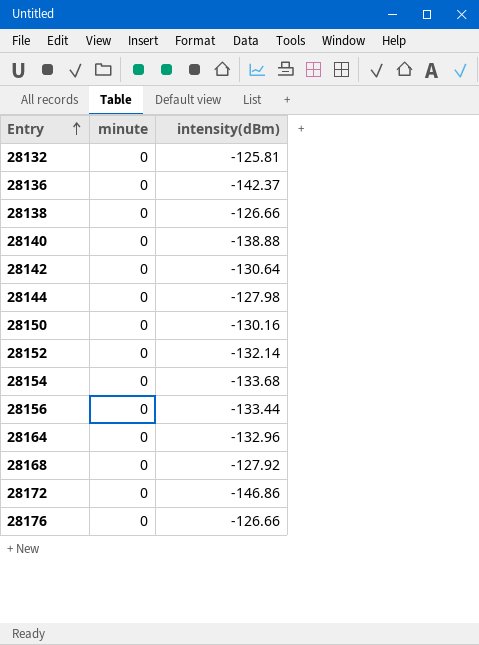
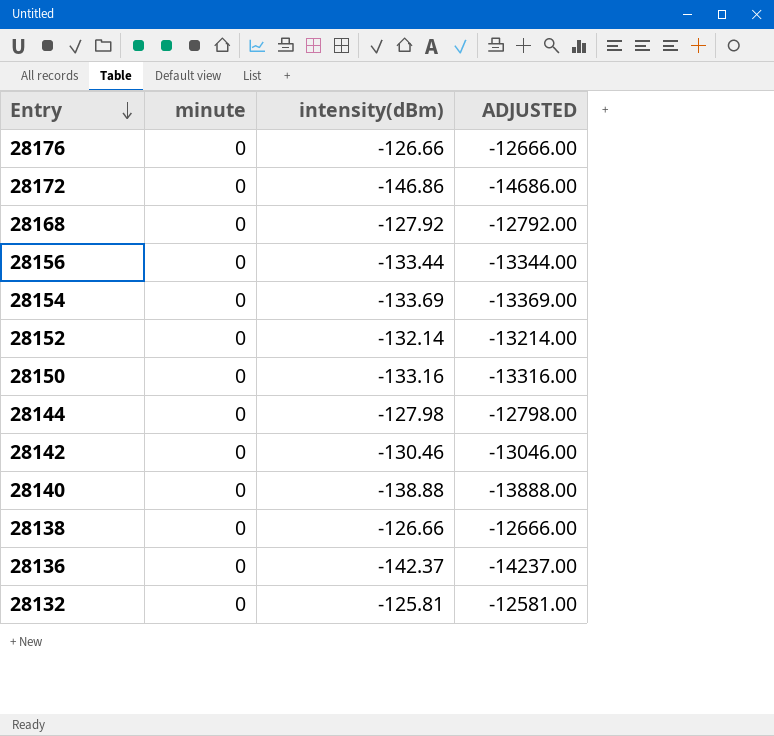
row order: Entry ascending -> Entry descending
column ADJUSTED | formula: none -> [intensity(dBm)] * 100
row 28164: 0 | -132.96 -> none
28154 | intensity(dBm): -133.68 -> -133.69
28150 | intensity(dBm): -130.16 -> -133.16
28142 | intensity(dBm): -130.64 -> -130.46

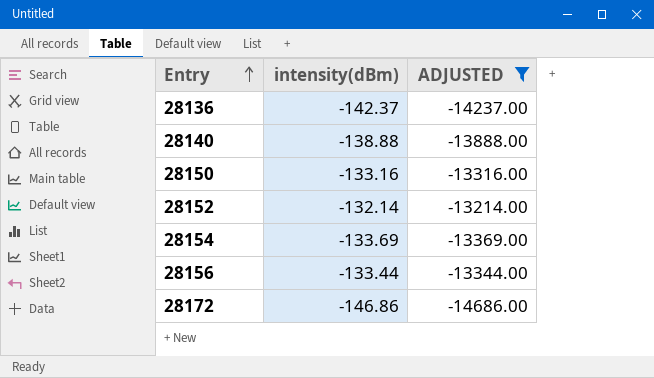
filter: none -> ADJUSTED <= -13214.00
row order: Entry descending -> Entry ascending
column minute | position: 2 -> none

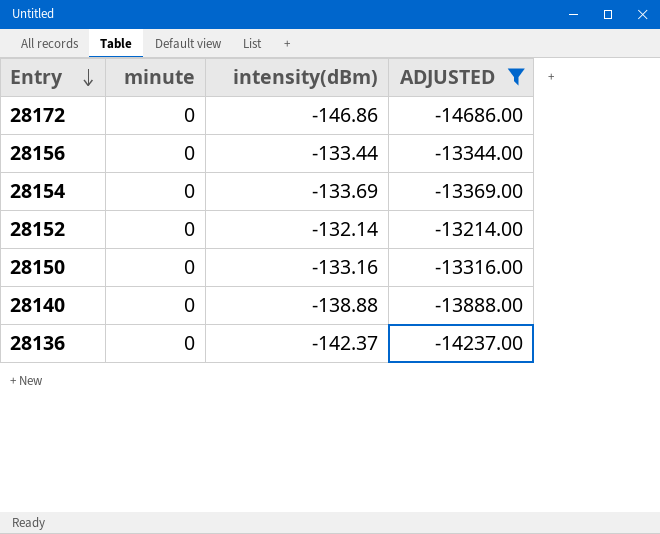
row order: Entry ascending -> Entry descending
column minute | position: none -> 2

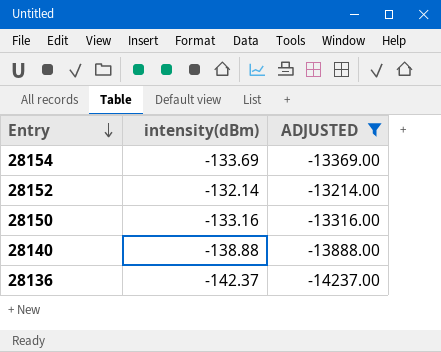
column minute | position: 2 -> none
row 28172: 0 | -146.86 | -14686.00 -> none
row 28156: 0 | -133.44 | -13344.00 -> none

